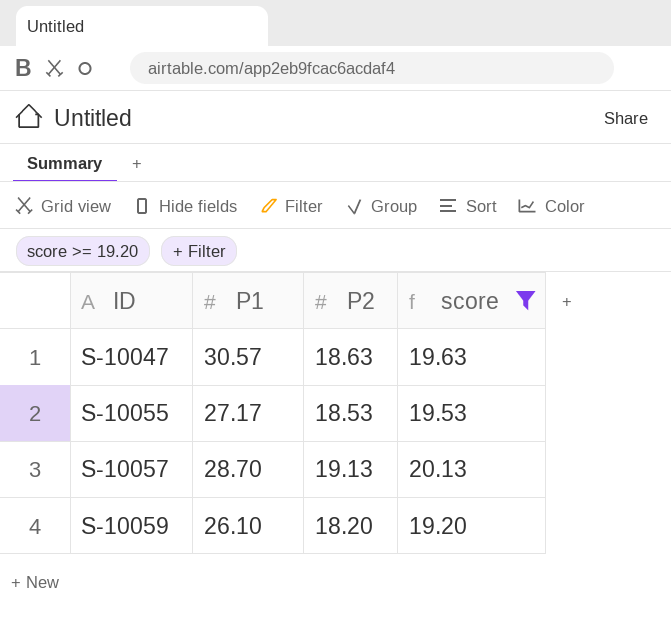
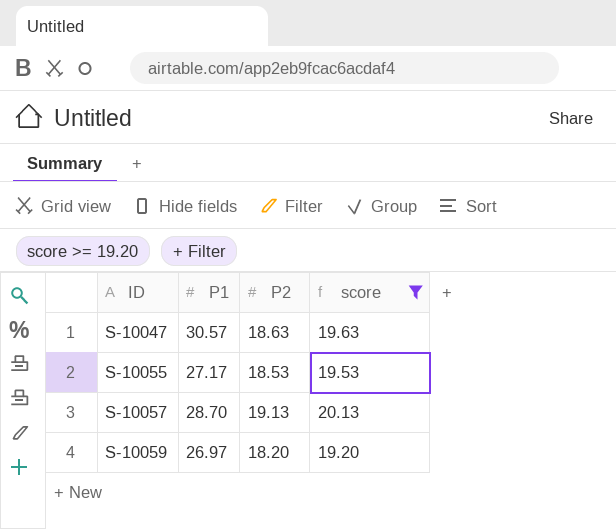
S-10059 | P1: 26.10 -> 26.97

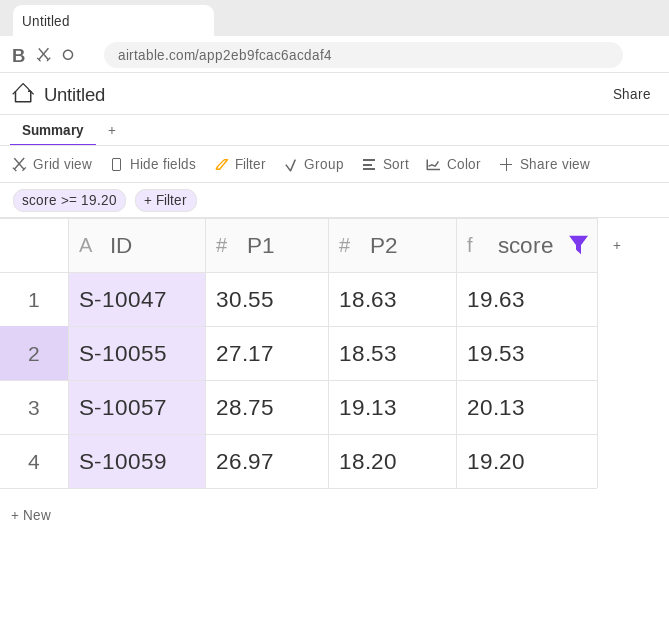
S-10047 | P1: 30.57 -> 30.55
S-10057 | P1: 28.70 -> 28.75

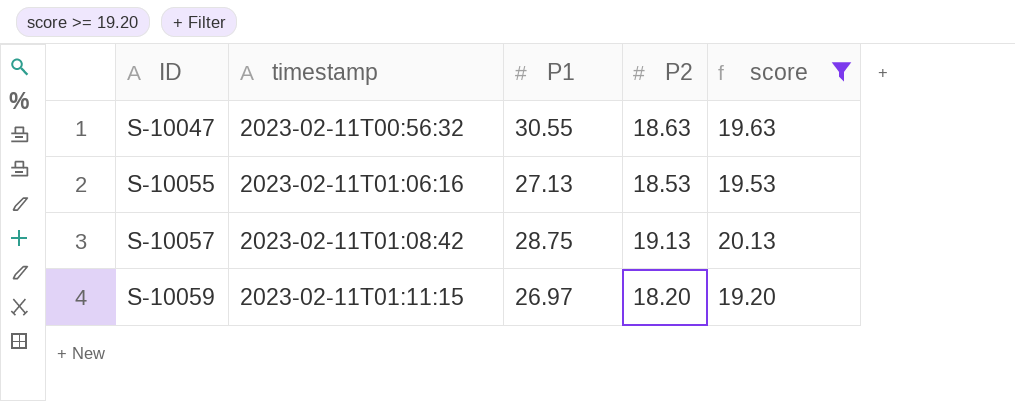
column timestamp | position: none -> 2
S-10055 | P1: 27.17 -> 27.13

